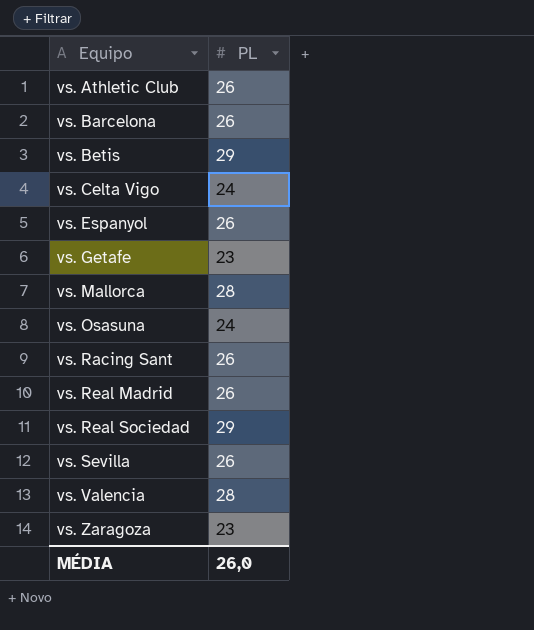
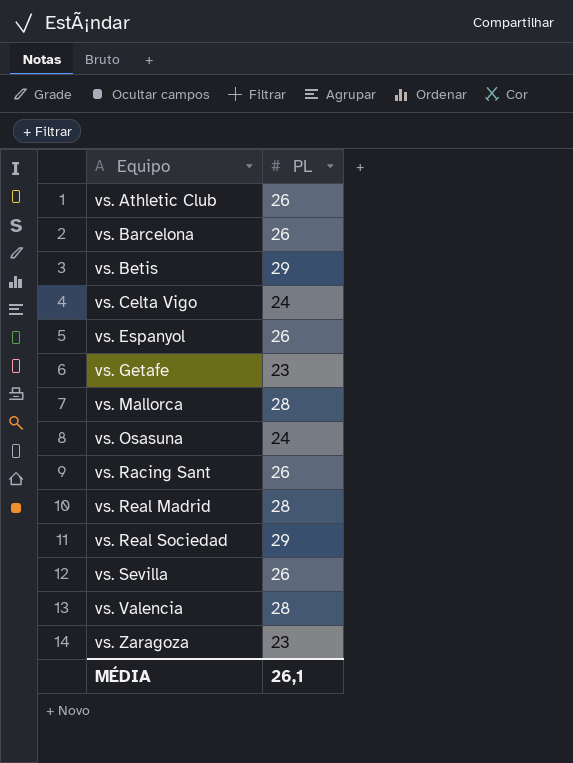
vs. Real Madrid | PL: 26 -> 28
MÉDIA | PL: 26,0 -> 26,1

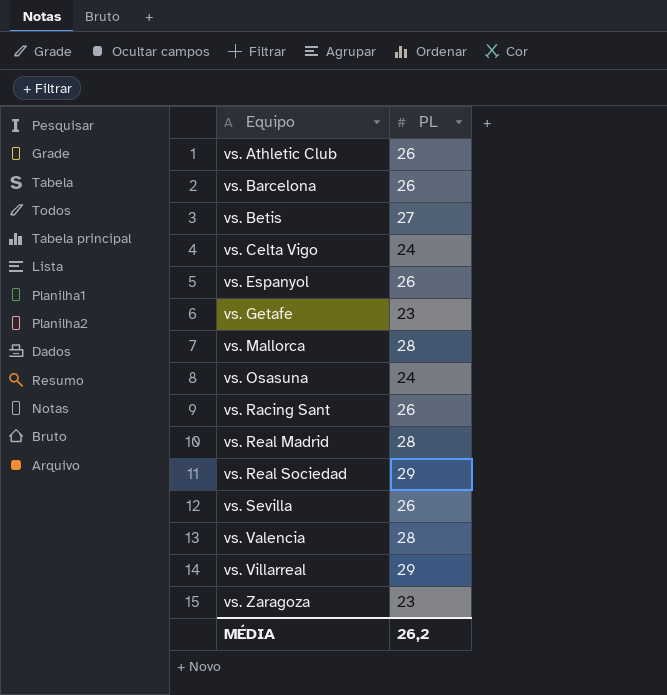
vs. Betis | PL: 29 -> 27
row vs. Villarreal: none -> 29
MÉDIA | PL: 26,1 -> 26,2

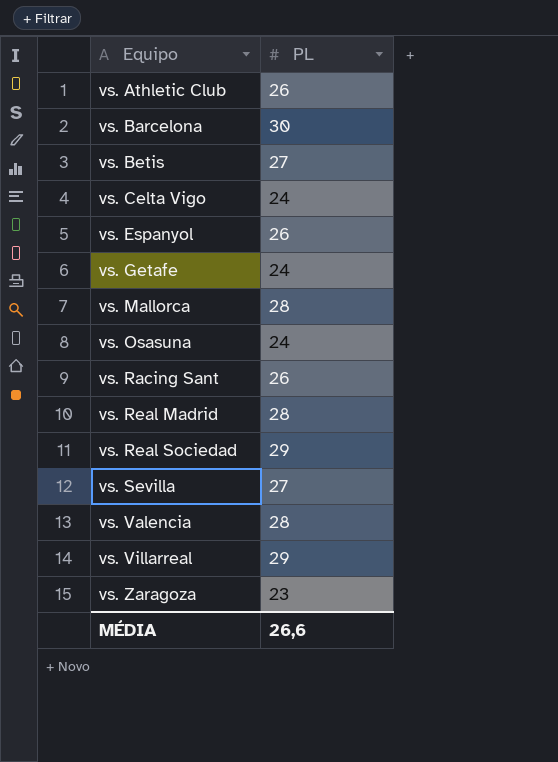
vs. Barcelona | PL: 26 -> 30
vs. Getafe | PL: 23 -> 24
vs. Sevilla | PL: 26 -> 27
MÉDIA | PL: 26,2 -> 26,6

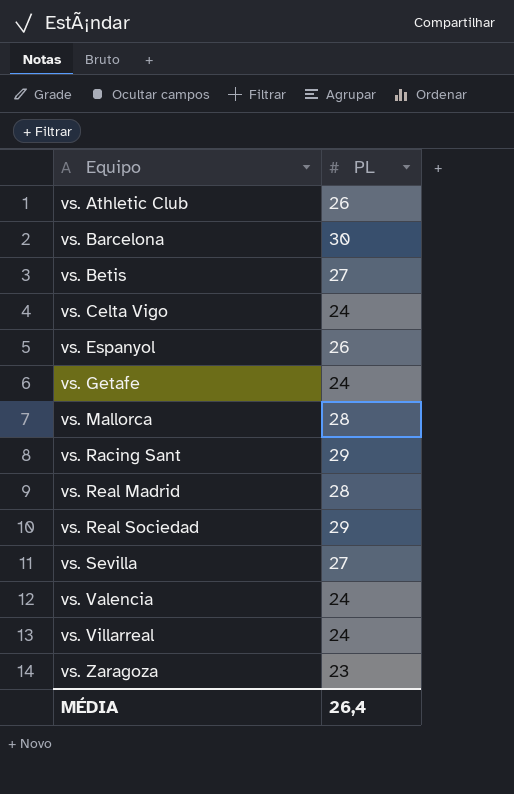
row vs. Osasuna: 24 -> none
vs. Racing Sant | PL: 26 -> 29
vs. Valencia | PL: 28 -> 24
vs. Villarreal | PL: 29 -> 24
MÉDIA | PL: 26,6 -> 26,4

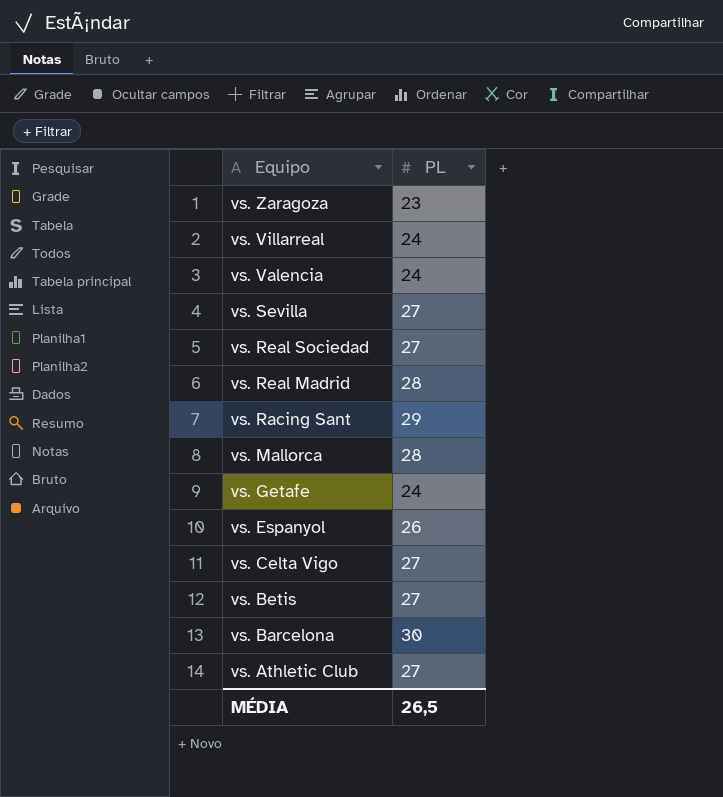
row order: Equipo ascending -> Equipo descending
vs. Real Sociedad | PL: 29 -> 27
vs. Celta Vigo | PL: 24 -> 27
vs. Athletic Club | PL: 26 -> 27
MÉDIA | PL: 26,4 -> 26,5

